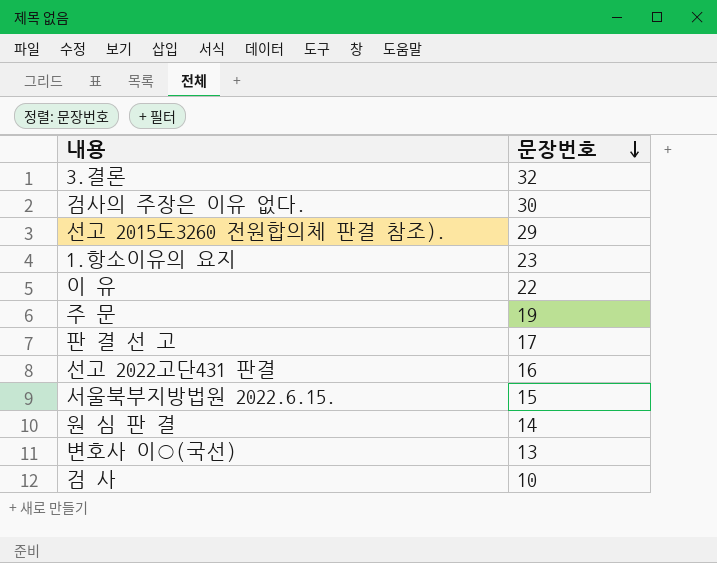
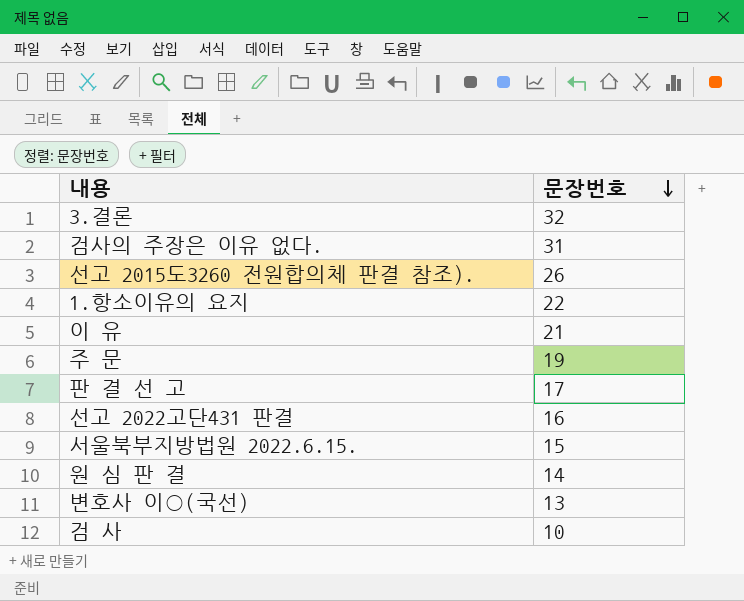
검사의 주장은 이유 없다. | 문장번호: 30 -> 31
선고 2015도3260 전원합의체 판결 참조). | 문장번호: 29 -> 26
1.항소이유의 요지 | 문장번호: 23 -> 22
이 유 | 문장번호: 22 -> 21

